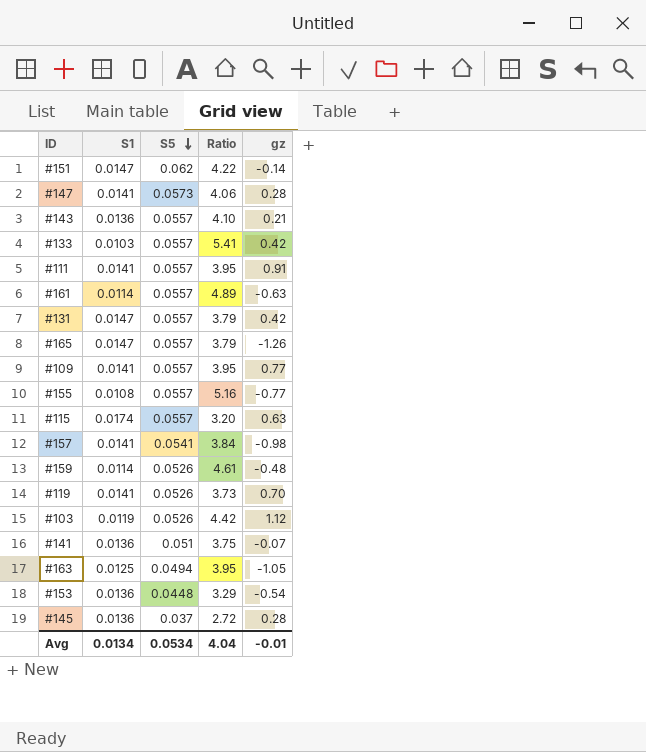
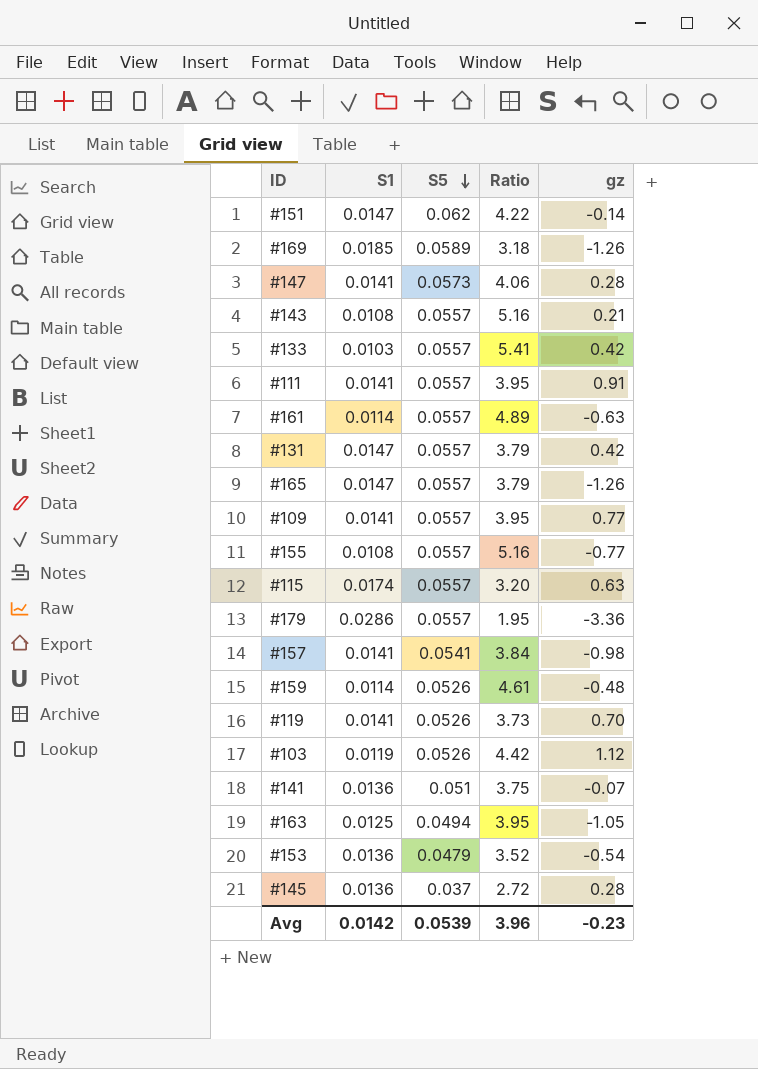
row #169: none -> 0.0185 | 0.0589 | 3.18 | -1.26
#143 | S1: 0.0136 -> 0.0108
#143 | Ratio: 4.10 -> 5.16
row #179: none -> 0.0286 | 0.0557 | 1.95 | -3.36
#153 | S5: 0.0448 -> 0.0479
#153 | Ratio: 3.29 -> 3.52
Avg | S1: 0.0134 -> 0.0142
Avg | S5: 0.0534 -> 0.0539
Avg | Ratio: 4.04 -> 3.96
Avg | gz: -0.01 -> -0.23

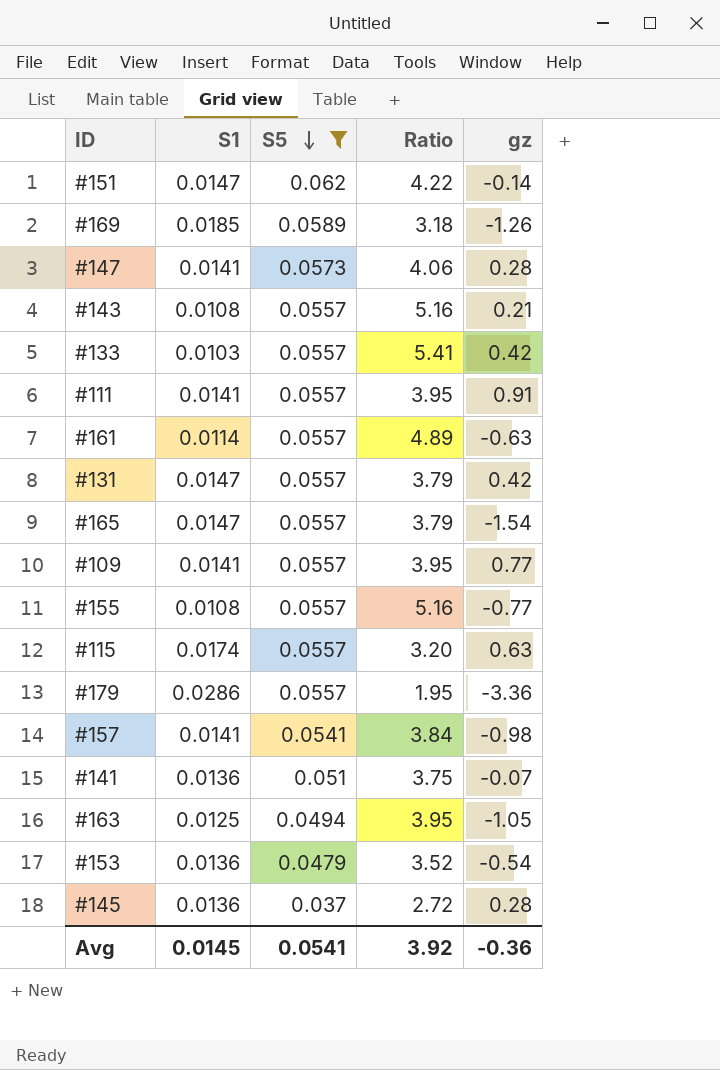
filter: none -> S5 != 0.0526
#165 | gz: -1.26 -> -1.54
Avg | S1: 0.0142 -> 0.0145
Avg | S5: 0.0539 -> 0.0541
Avg | Ratio: 3.96 -> 3.92
Avg | gz: -0.23 -> -0.36

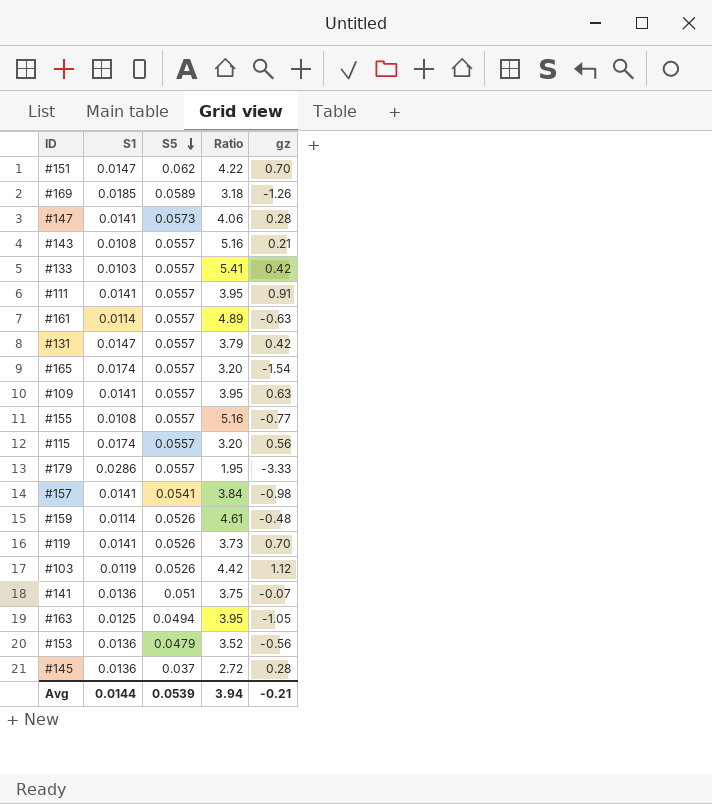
filter: S5 != 0.0526 -> none
#151 | gz: -0.14 -> 0.70
#165 | S1: 0.0147 -> 0.0174
#165 | Ratio: 3.79 -> 3.20
#109 | gz: 0.77 -> 0.63
#115 | gz: 0.63 -> 0.56
#179 | gz: -3.36 -> -3.33
#153 | gz: -0.54 -> -0.56
Avg | S1: 0.0145 -> 0.0144
Avg | S5: 0.0541 -> 0.0539
Avg | Ratio: 3.92 -> 3.94
Avg | gz: -0.36 -> -0.21

